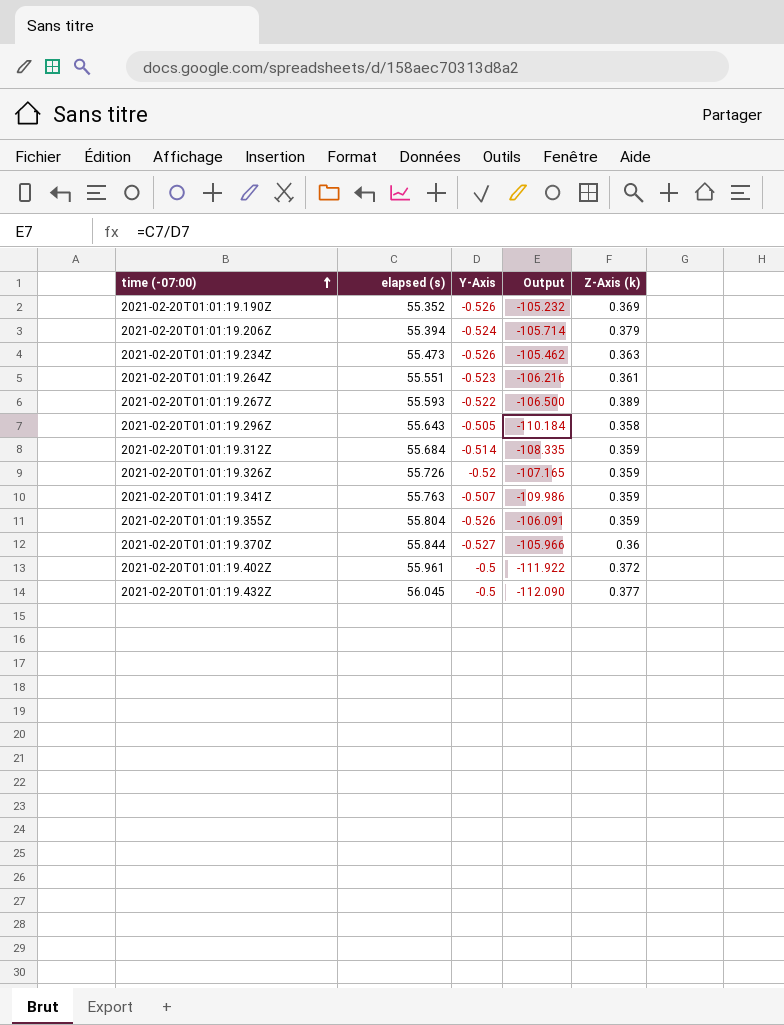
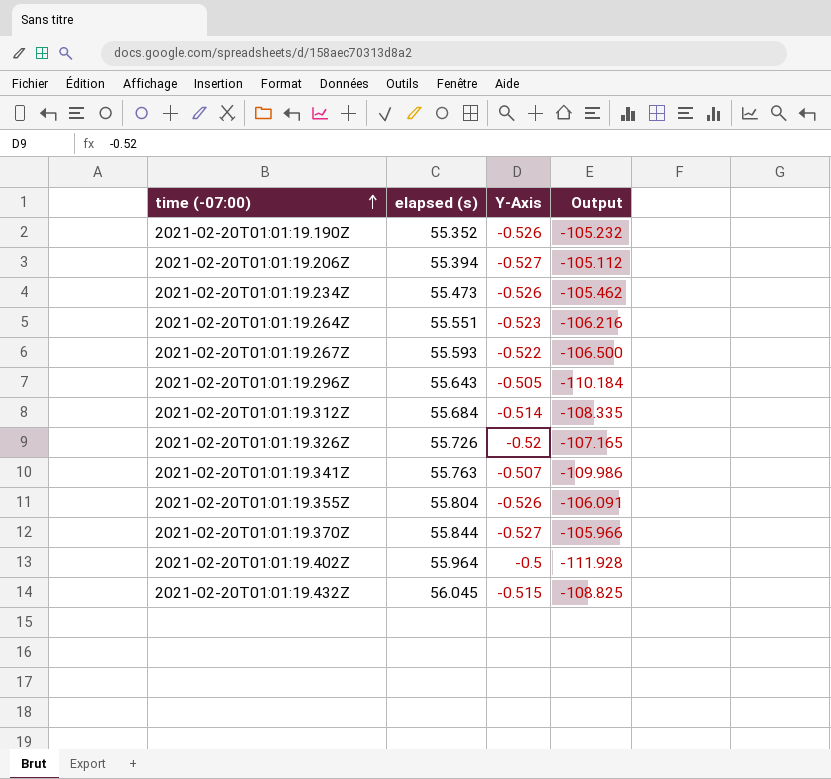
column Z-Axis (k) | position: 5 -> none
2021-02-20T01:01:19.206Z | Y-Axis: -0.524 -> -0.527
2021-02-20T01:01:19.206Z | Output: -105.714 -> -105.112
2021-02-20T01:01:19.402Z | elapsed (s): 55.961 -> 55.964
2021-02-20T01:01:19.402Z | Output: -111.922 -> -111.928
2021-02-20T01:01:19.432Z | Y-Axis: -0.5 -> -0.515
2021-02-20T01:01:19.432Z | Output: -112.090 -> -108.825

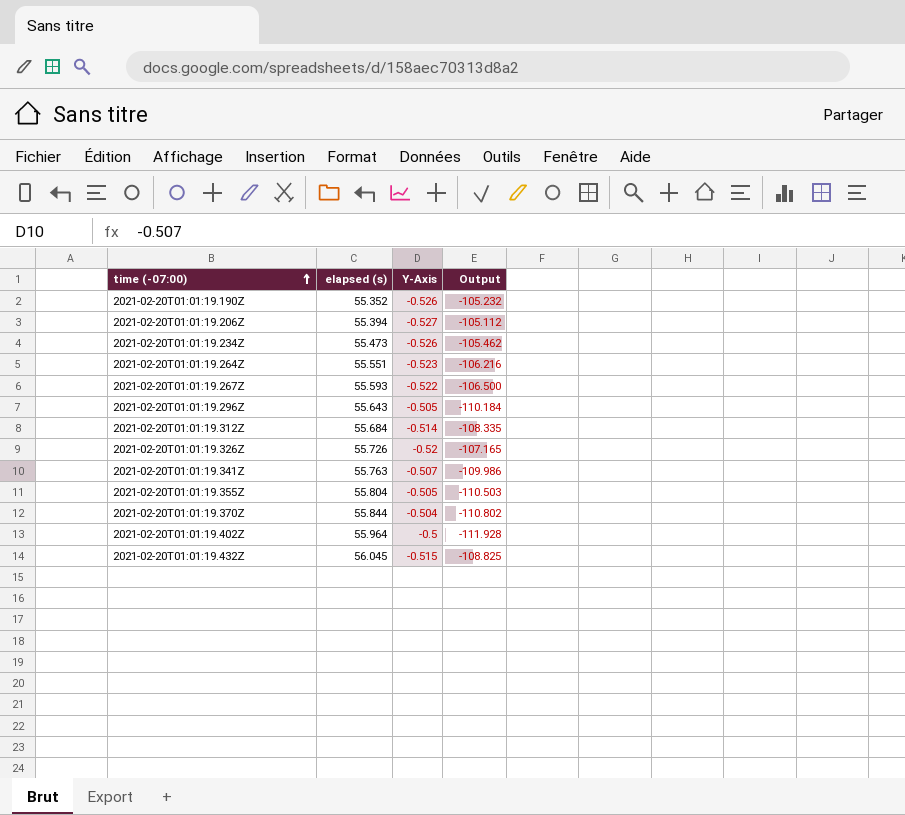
2021-02-20T01:01:19.355Z | Y-Axis: -0.526 -> -0.505
2021-02-20T01:01:19.355Z | Output: -106.091 -> -110.503
2021-02-20T01:01:19.370Z | Y-Axis: -0.527 -> -0.504
2021-02-20T01:01:19.370Z | Output: -105.966 -> -110.802

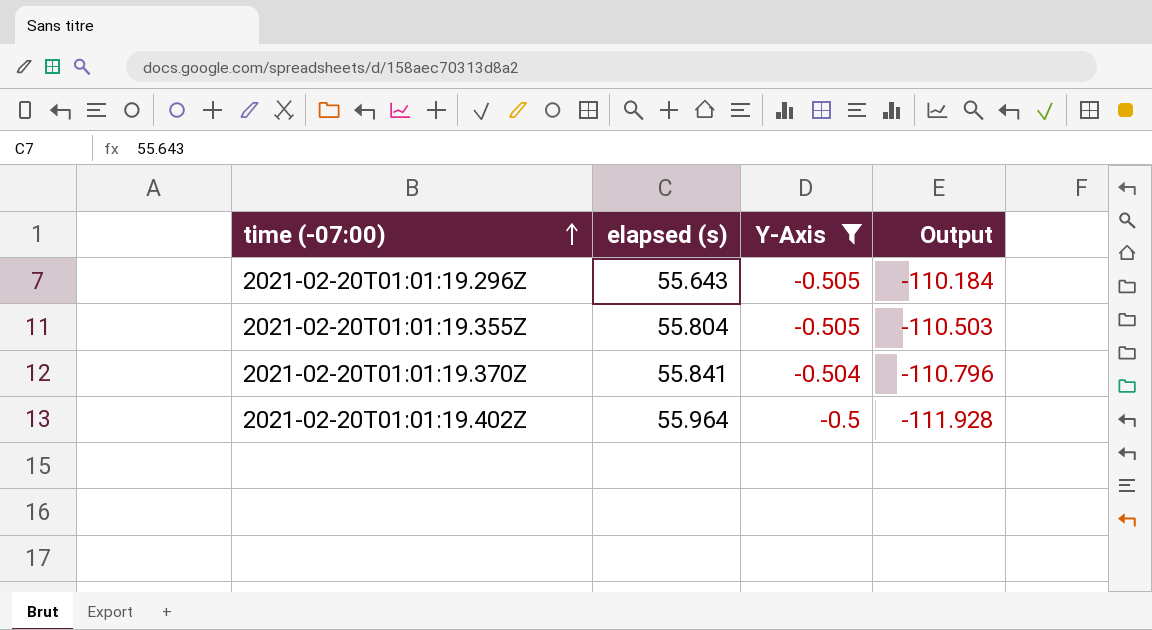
filter: none -> Y-Axis >= -0.505
2021-02-20T01:01:19.370Z | elapsed (s): 55.844 -> 55.841
2021-02-20T01:01:19.370Z | Output: -110.802 -> -110.796

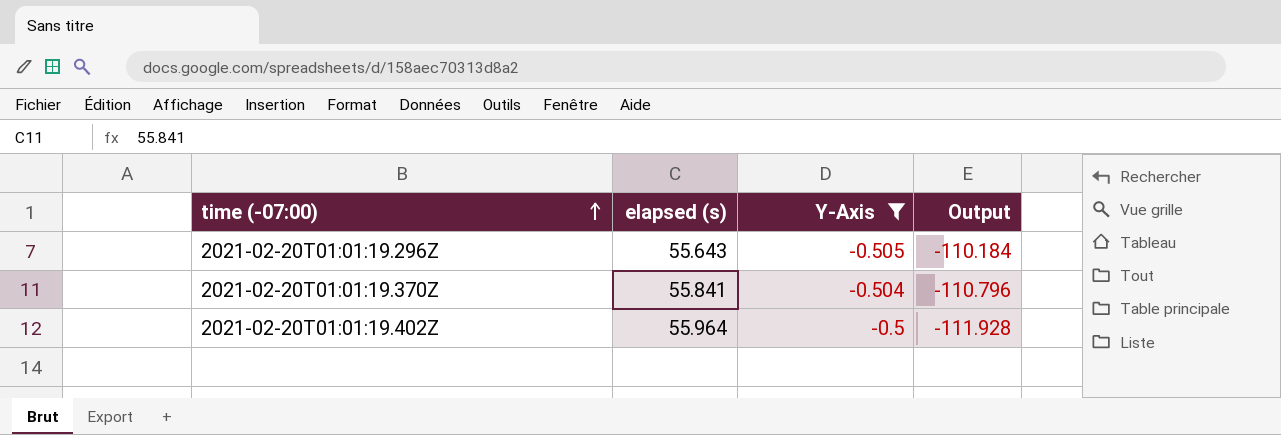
row 2021-02-20T01:01:19.355Z: 55.804 | -0.505 | -110.503 -> none

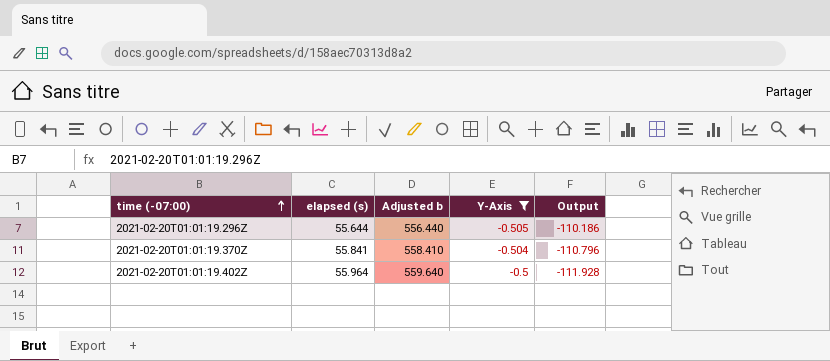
column Adjusted b | formula: none -> [elapsed (s)] * 10
2021-02-20T01:01:19.296Z | elapsed (s): 55.643 -> 55.644
2021-02-20T01:01:19.296Z | Output: -110.184 -> -110.186

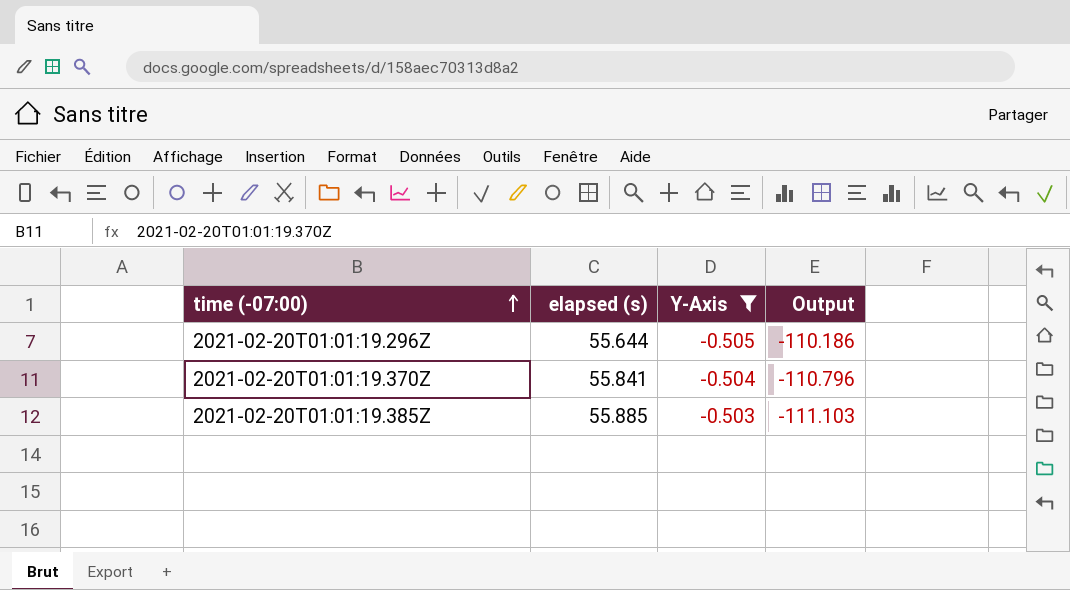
column Adjusted b | formula: [elapsed (s)] * 10 -> none
row 2021-02-20T01:01:19.402Z: 55.964 | 559.640 | -0.5 | -111.928 -> none
row 2021-02-20T01:01:19.385Z: none -> 55.885 | -0.503 | -111.103

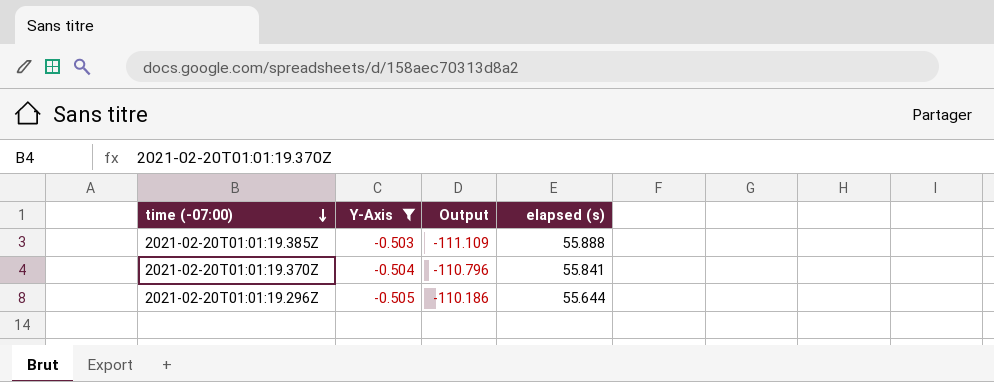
row order: time (-07:00) ascending -> time (-07:00) descending
column elapsed (s) | position: 2 -> 4
2021-02-20T01:01:19.385Z | Output: -111.103 -> -111.109
2021-02-20T01:01:19.385Z | elapsed (s): 55.885 -> 55.888

